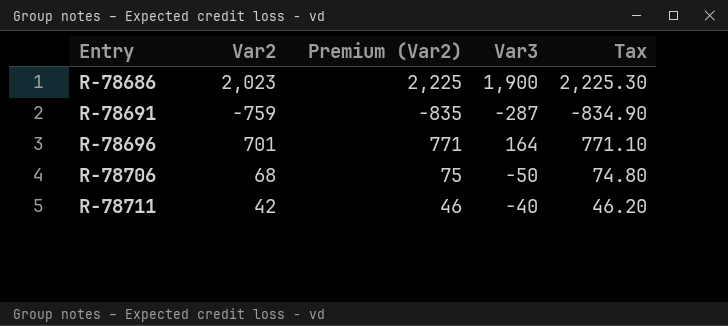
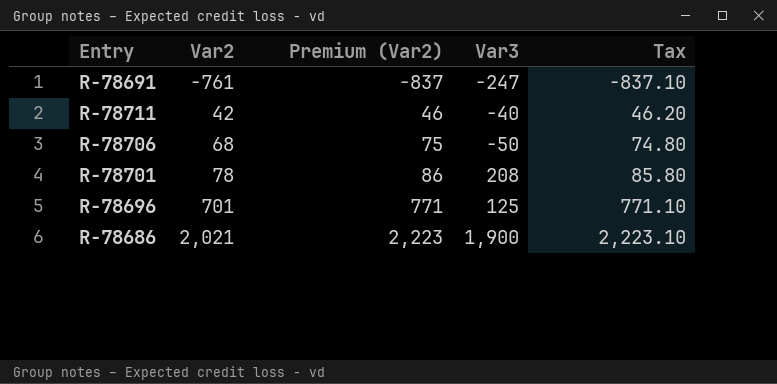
row order: Entry ascending -> Var2 ascending
R-78691 | Var2: -759 -> -761
R-78691 | Premium (Var2): -835 -> -837
R-78691 | Var3: -287 -> -247
R-78691 | Tax: -834.90 -> -837.10
row R-78701: none -> 78 | 86 | 208 | 85.80
R-78696 | Var3: 164 -> 125
R-78686 | Var2: 2,023 -> 2,021
R-78686 | Premium (Var2): 2,225 -> 2,223
R-78686 | Tax: 2,225.30 -> 2,223.10

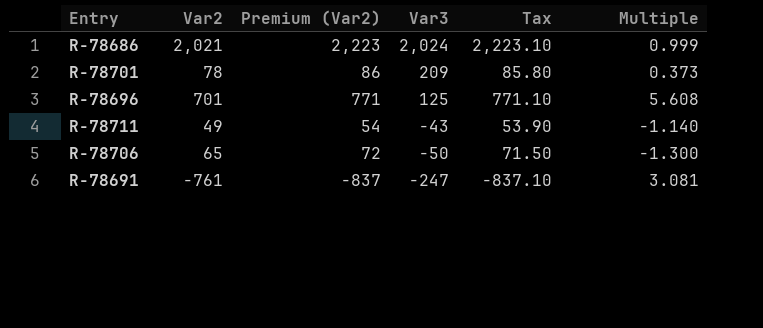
row order: Var2 ascending -> Var3 descending
column Multiple | formula: none -> [Var2] / [Var3]
R-78686 | Var3: 1,900 -> 2,024
R-78701 | Var3: 208 -> 209
R-78711 | Var2: 42 -> 49
R-78711 | Premium (Var2): 46 -> 54
R-78711 | Var3: -40 -> -43
R-78711 | Tax: 46.20 -> 53.90
R-78706 | Var2: 68 -> 65
R-78706 | Premium (Var2): 75 -> 72
R-78706 | Tax: 74.80 -> 71.50

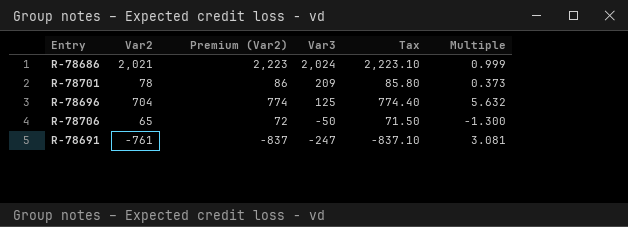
row R-78711: 49 | 54 | -43 | 53.90 | -1.140 -> none
R-78696 | Var2: 701 -> 704
R-78696 | Premium (Var2): 771 -> 774
R-78696 | Tax: 771.10 -> 774.40
R-78696 | Multiple: 5.608 -> 5.632

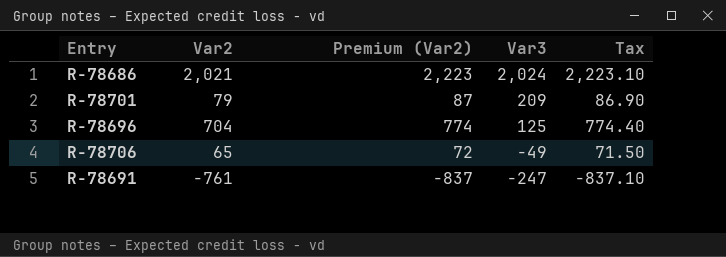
column Multiple | formula: [Var2] / [Var3] -> none
R-78701 | Var2: 78 -> 79
R-78701 | Premium (Var2): 86 -> 87
R-78701 | Tax: 85.80 -> 86.90
R-78706 | Var3: -50 -> -49

